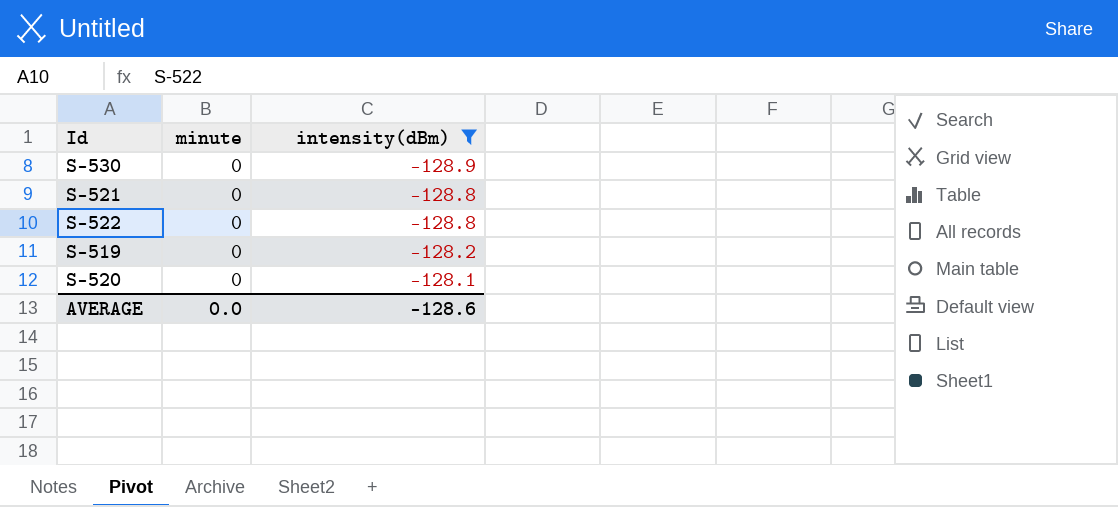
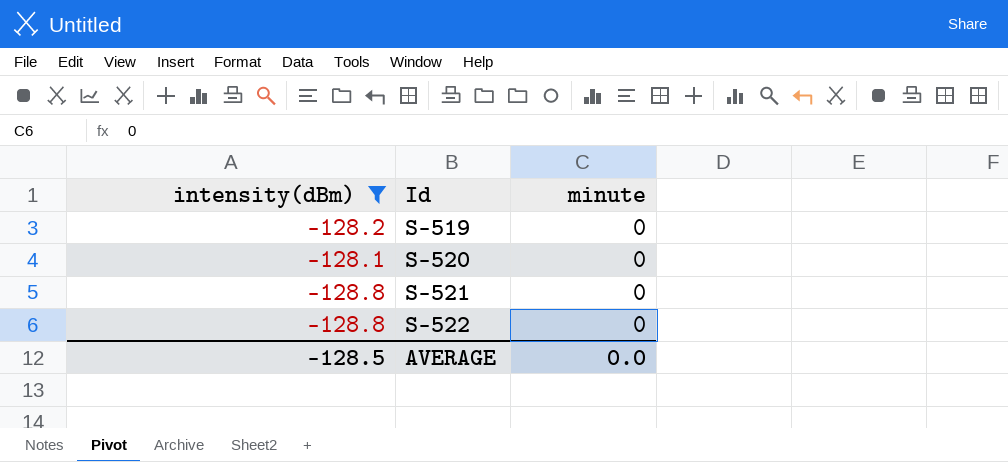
row order: intensity(dBm) ascending -> Id ascending
column intensity(dBm) | position: 3 -> 1
row S-530: 0 | -128.9 -> none
AVERAGE | intensity(dBm): -128.6 -> -128.5

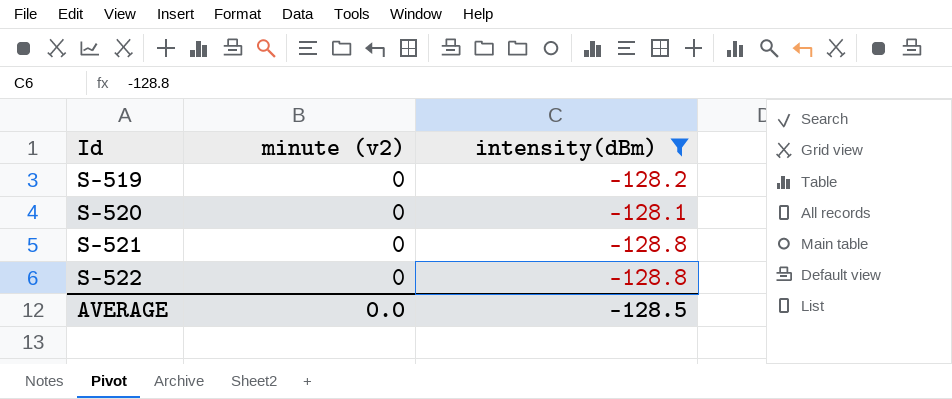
column name: minute -> minute (v2)
column intensity(dBm) | position: 1 -> 3

